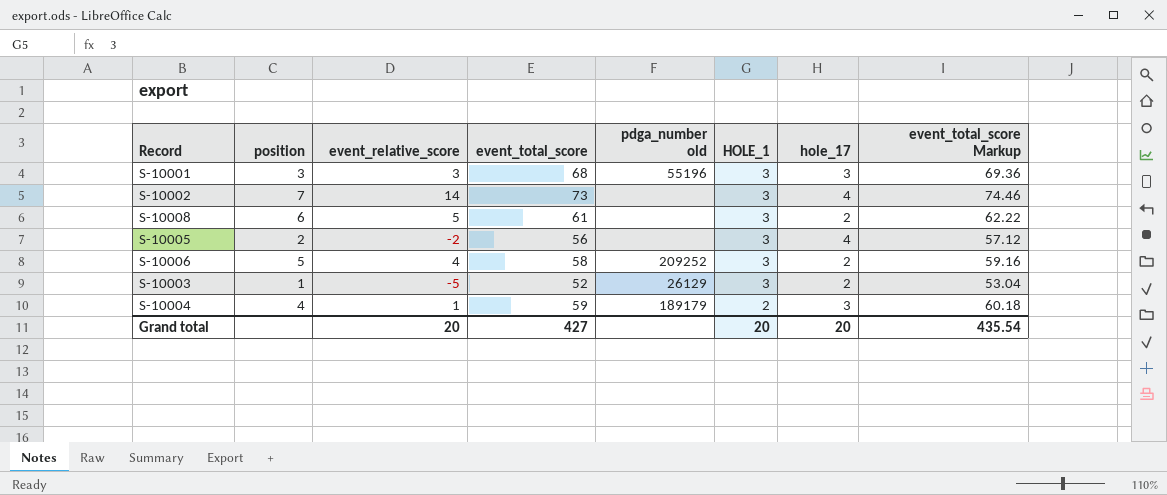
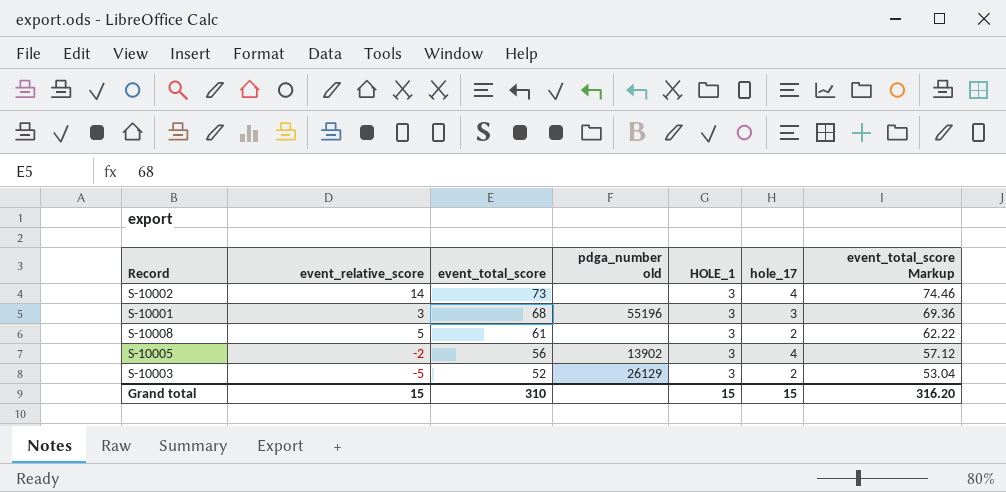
row order: HOLE_1 descending -> event_total_score descending
column position | position: 2 -> none
row S-10006: 5 | 4 | 58 | 209252 | 3 | 2 | 59.16 -> none
row S-10004: 4 | 1 | 59 | 189179 | 2 | 3 | 60.18 -> none
S-10005 | pdga_number old: none -> 13902
Grand total | event_relative_score: 20 -> 15
Grand total | event_total_score: 427 -> 310
Grand total | HOLE_1: 20 -> 15
Grand total | hole_17: 20 -> 15
Grand total | event_total_score Markup: 435.54 -> 316.20

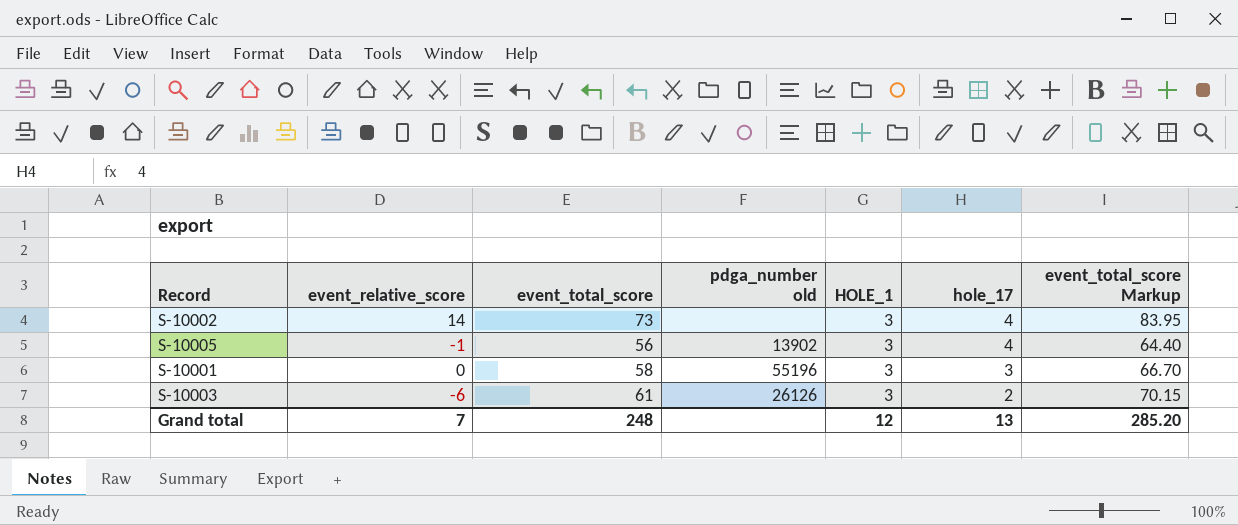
row order: event_total_score descending -> hole_17 descending
column event_total_score Markup | formula: [event_total_score] * 1.02 -> [event_total_score] * 1.15
row S-10008: 5 | 61 | none | 3 | 2 | 62.22 -> none
S-10005 | event_relative_score: -2 -> -1
S-10001 | event_relative_score: 3 -> 0
S-10001 | event_total_score: 68 -> 58
S-10003 | event_relative_score: -5 -> -6
S-10003 | event_total_score: 52 -> 61
S-10003 | pdga_number old: 26129 -> 26126
Grand total | event_relative_score: 15 -> 7
Grand total | event_total_score: 310 -> 248
Grand total | HOLE_1: 15 -> 12
Grand total | hole_17: 15 -> 13
Grand total | event_total_score Markup: 316.20 -> 285.20

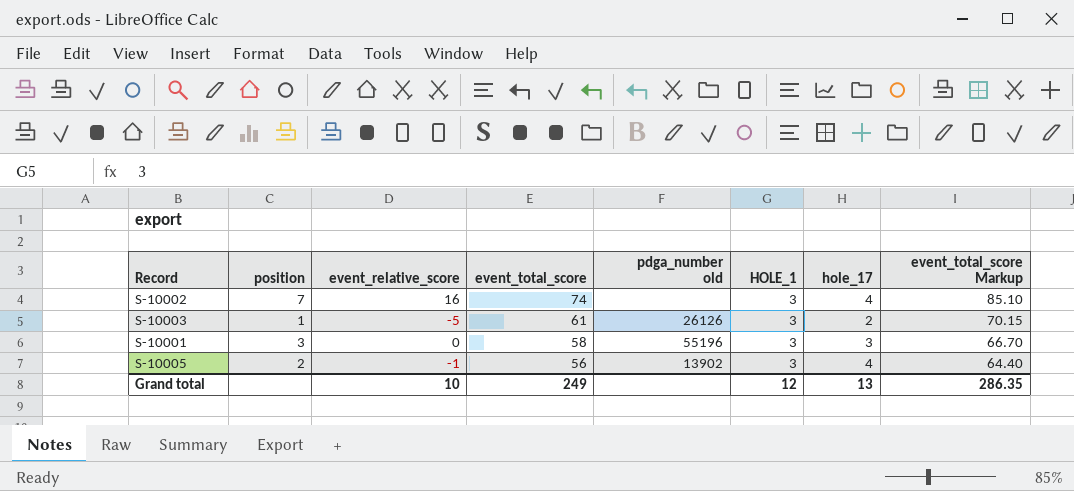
row order: hole_17 descending -> event_total_score descending
column position | position: none -> 2
S-10002 | event_relative_score: 14 -> 16
S-10002 | event_total_score: 73 -> 74
S-10002 | event_total_score Markup: 83.95 -> 85.10
S-10003 | event_relative_score: -6 -> -5
Grand total | event_relative_score: 7 -> 10
Grand total | event_total_score: 248 -> 249
Grand total | event_total_score Markup: 285.20 -> 286.35

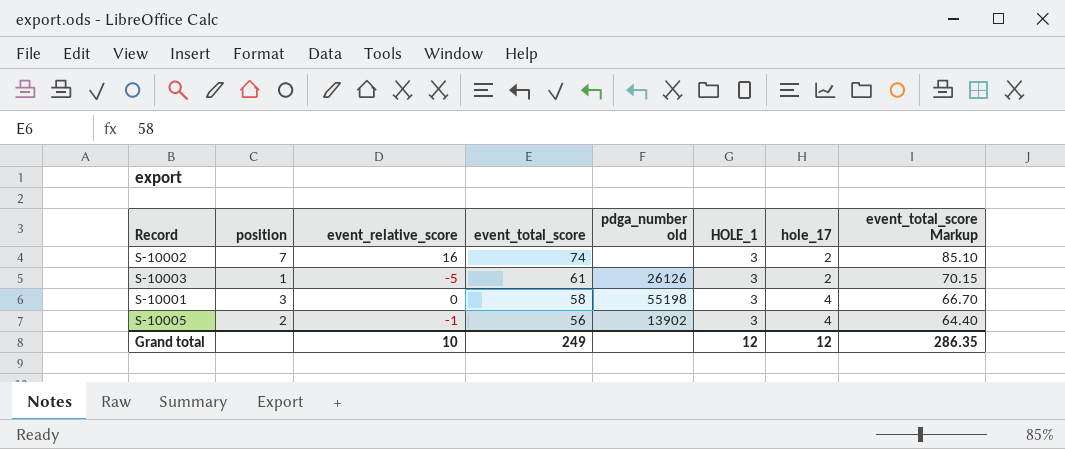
S-10002 | hole_17: 4 -> 2
S-10001 | pdga_number old: 55196 -> 55198
S-10001 | hole_17: 3 -> 4
Grand total | hole_17: 13 -> 12

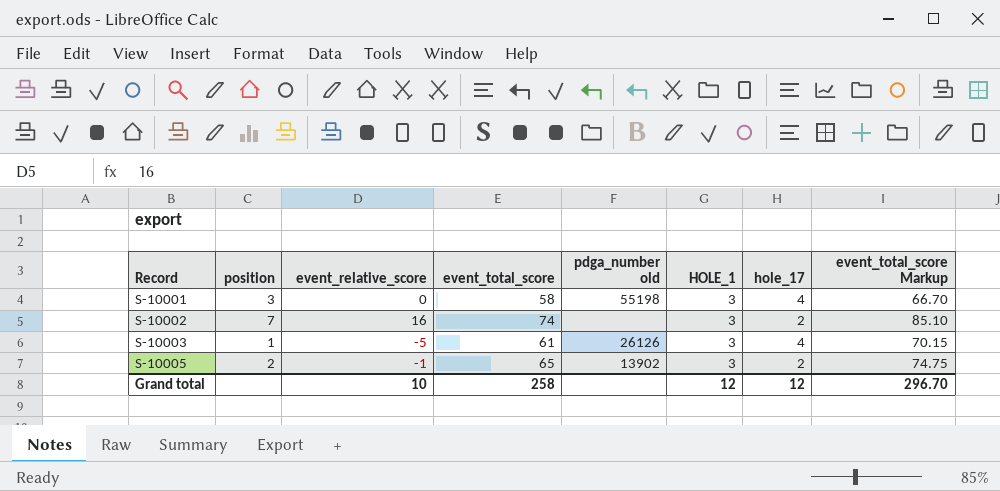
row order: event_total_score descending -> Record ascending
S-10003 | hole_17: 2 -> 4
S-10005 | event_total_score: 56 -> 65
S-10005 | hole_17: 4 -> 2
S-10005 | event_total_score Markup: 64.40 -> 74.75
Grand total | event_total_score: 249 -> 258
Grand total | event_total_score Markup: 286.35 -> 296.70

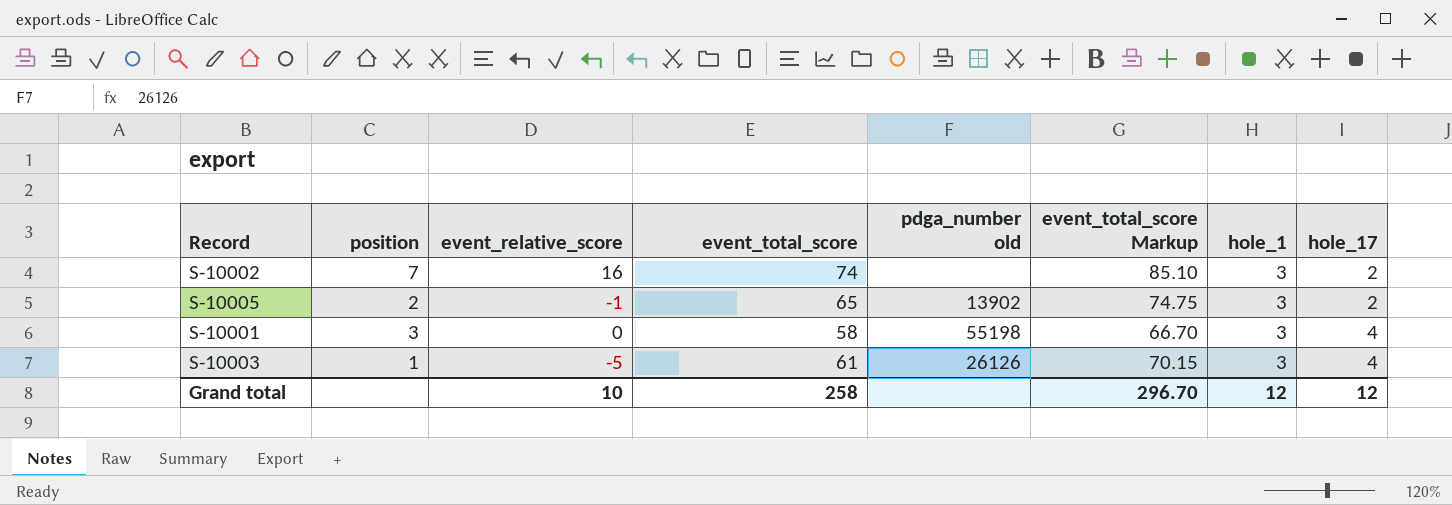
row order: Record ascending -> hole_17 ascending
column event_total_score Markup | position: 8 -> 6
column name: HOLE_1 -> hole_1

